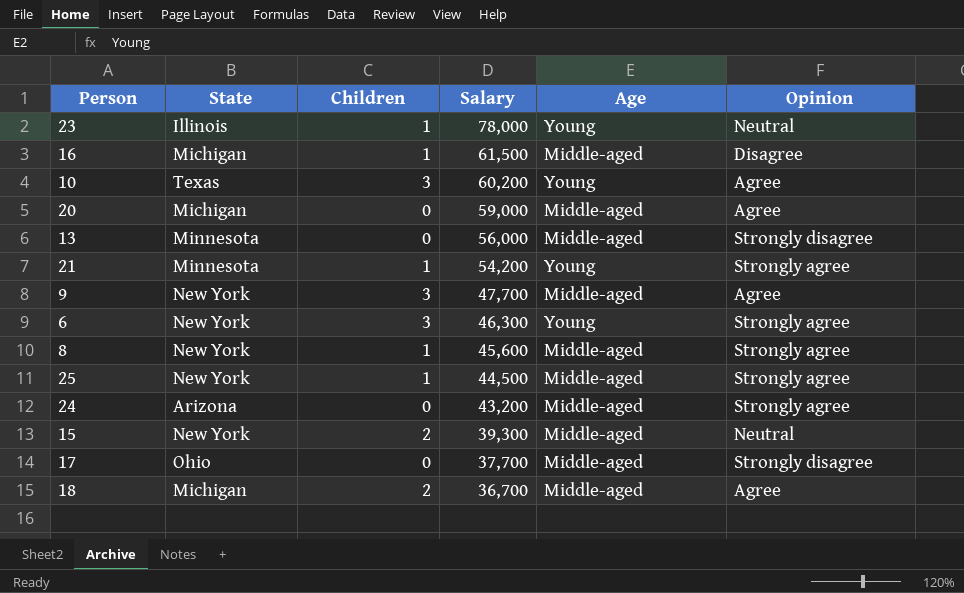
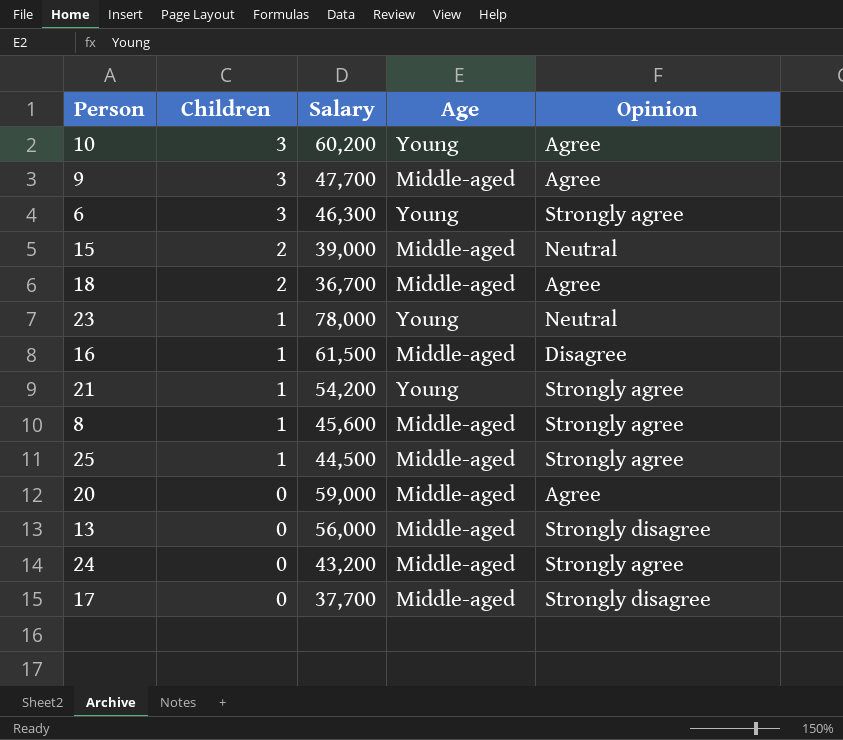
row order: Salary descending -> Children descending
column State | position: 2 -> none
15 | Salary: 39,300 -> 39,000

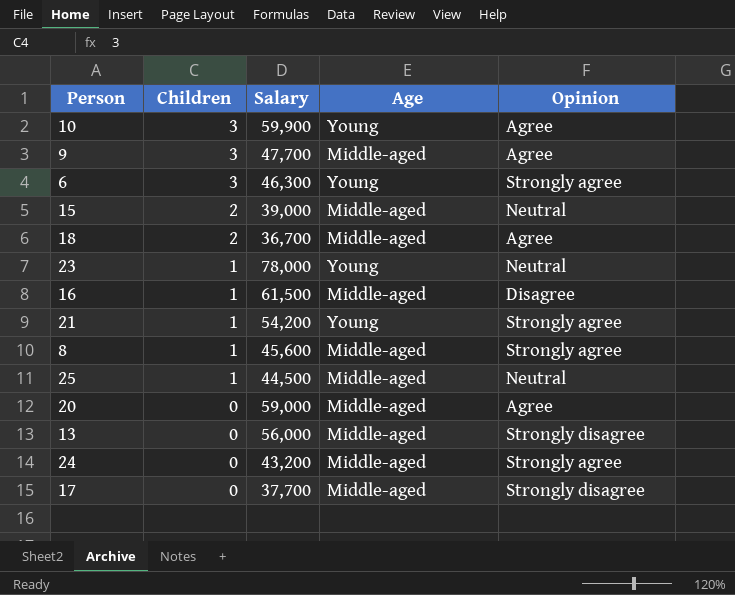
10 | Salary: 60,200 -> 59,900
25 | Opinion: Strongly agree -> Neutral

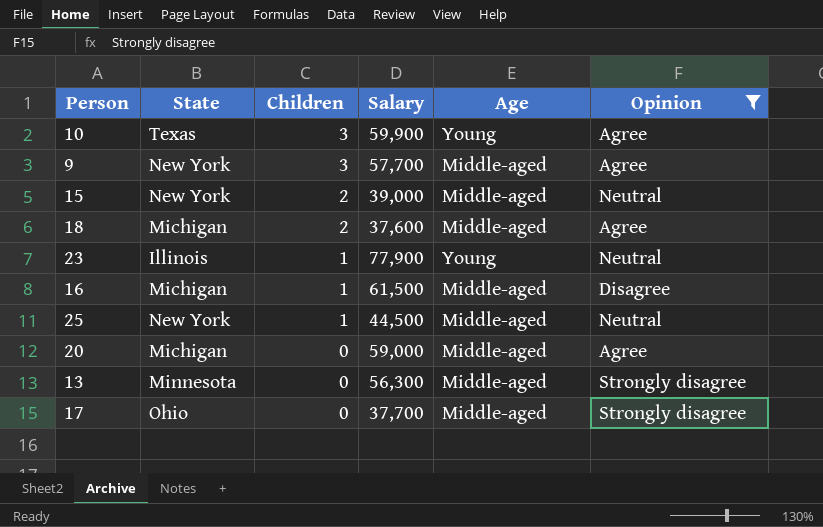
filter: none -> Opinion != Strongly agree
column State | position: none -> 2
9 | Salary: 47,700 -> 57,700
18 | Salary: 36,700 -> 37,600
23 | Salary: 78,000 -> 77,900
13 | Salary: 56,000 -> 56,300

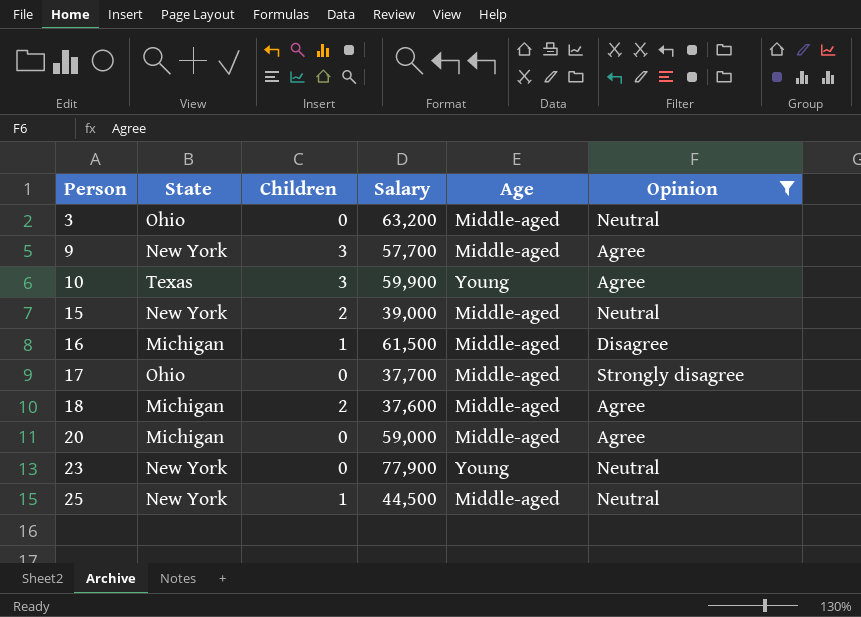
row order: Children descending -> Person ascending
row 13: Minnesota | 0 | 56,300 | Middle-aged | Strongly disagree -> none
row 3: none -> Ohio | 0 | 63,200 | Middle-aged | Neutral
23 | State: Illinois -> New York
23 | Children: 1 -> 0

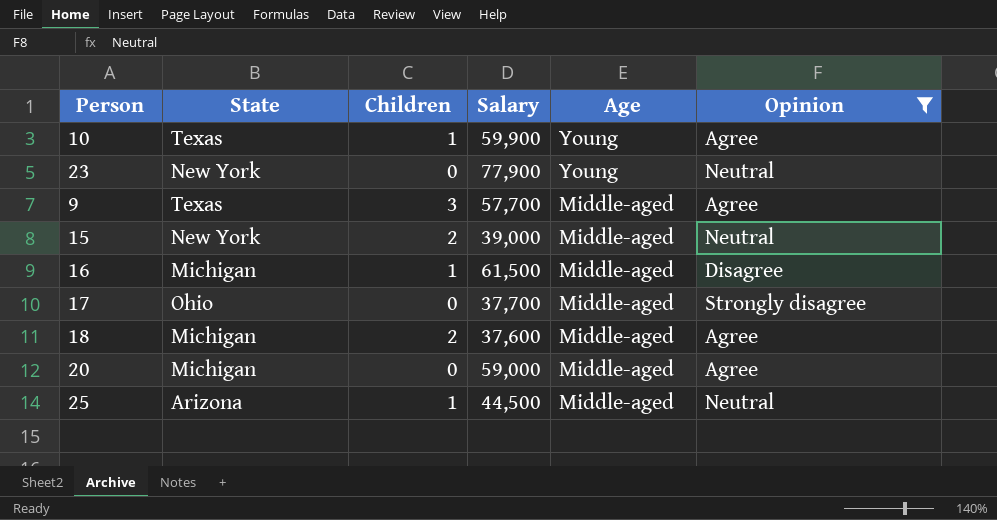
row order: Person ascending -> Age descending
row 3: Ohio | 0 | 63,200 | Middle-aged | Neutral -> none
10 | Children: 3 -> 1
9 | State: New York -> Texas
25 | State: New York -> Arizona

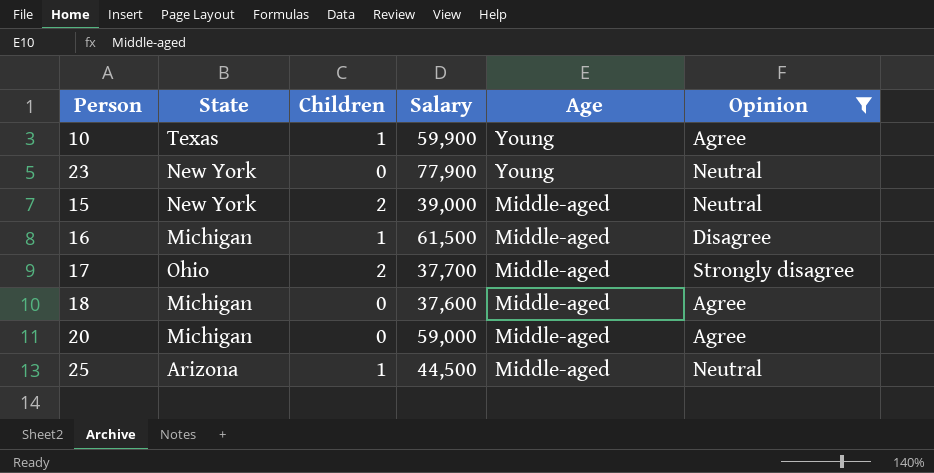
row 9: Texas | 3 | 57,700 | Middle-aged | Agree -> none
17 | Children: 0 -> 2
18 | Children: 2 -> 0

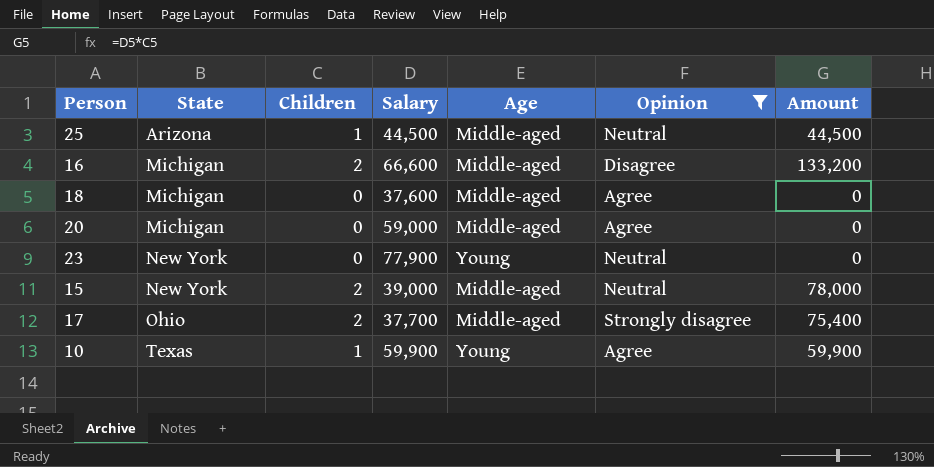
row order: Age descending -> State ascending
column Amount | formula: none -> [Children] * [Salary]
16 | Children: 1 -> 2
16 | Salary: 61,500 -> 66,600

